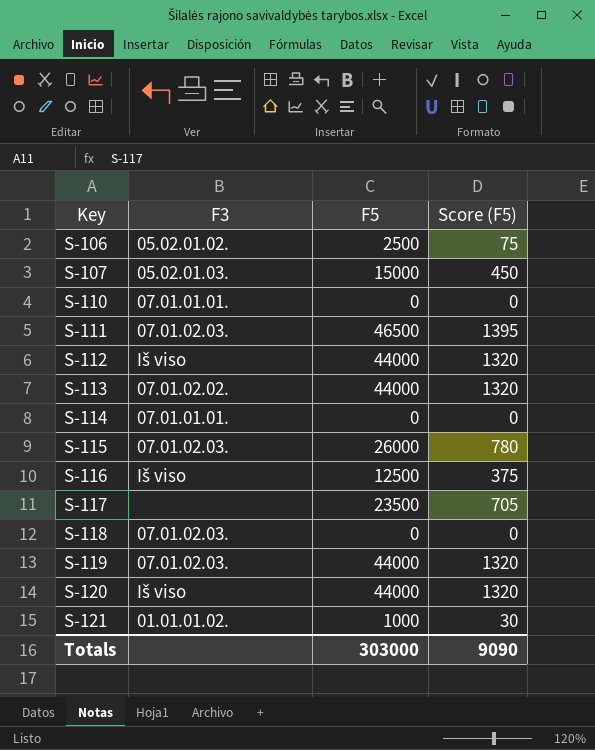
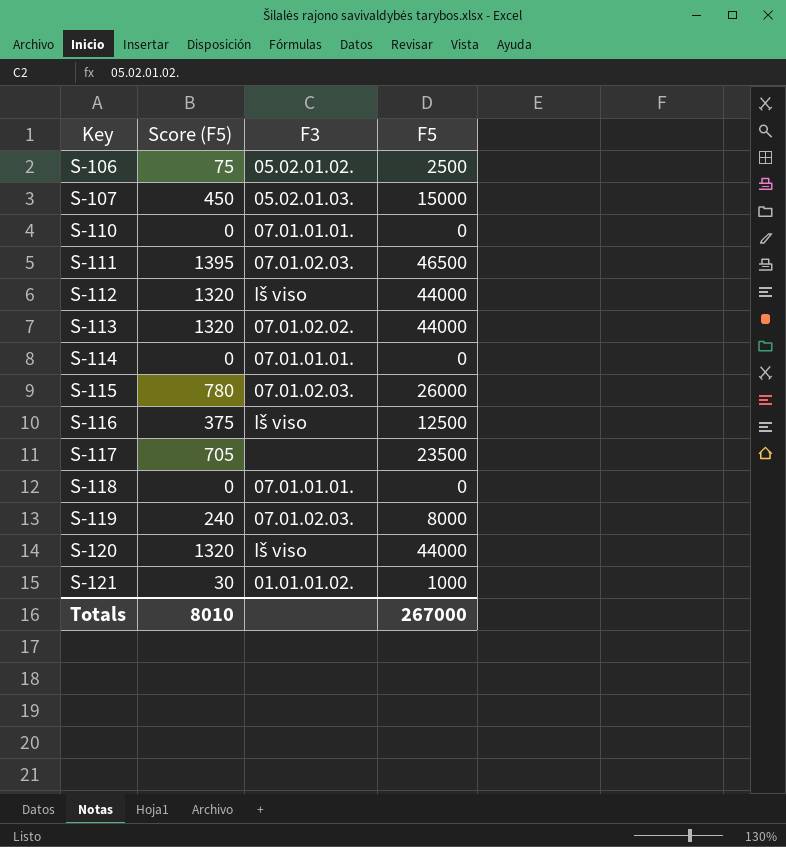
column Score (F5) | position: 4 -> 2
S-118 | F3: 07.01.02.03. -> 07.01.01.01.
S-119 | Score (F5): 1320 -> 240
S-119 | F5: 44000 -> 8000
Totals | Score (F5): 9090 -> 8010
Totals | F5: 303000 -> 267000

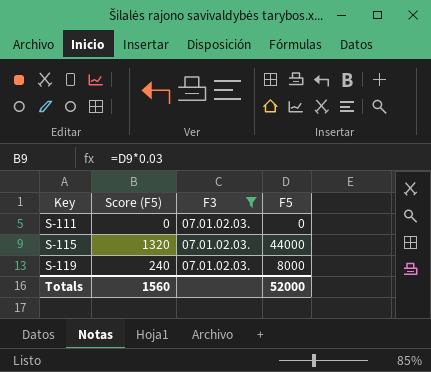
filter: none -> F3 = 07.01.02.03.
S-111 | Score (F5): 1395 -> 0
S-111 | F5: 46500 -> 0
S-115 | Score (F5): 780 -> 1320
S-115 | F5: 26000 -> 44000
Totals | Score (F5): 8010 -> 1560
Totals | F5: 267000 -> 52000

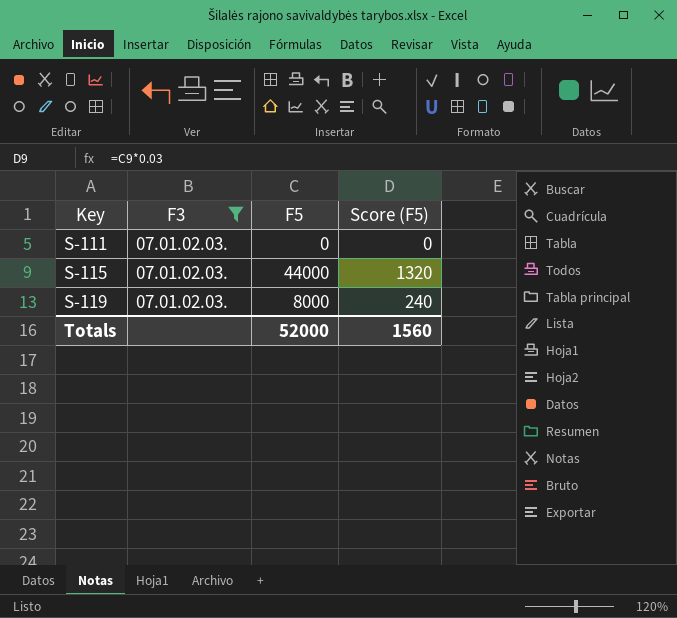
column Score (F5) | position: 2 -> 4

